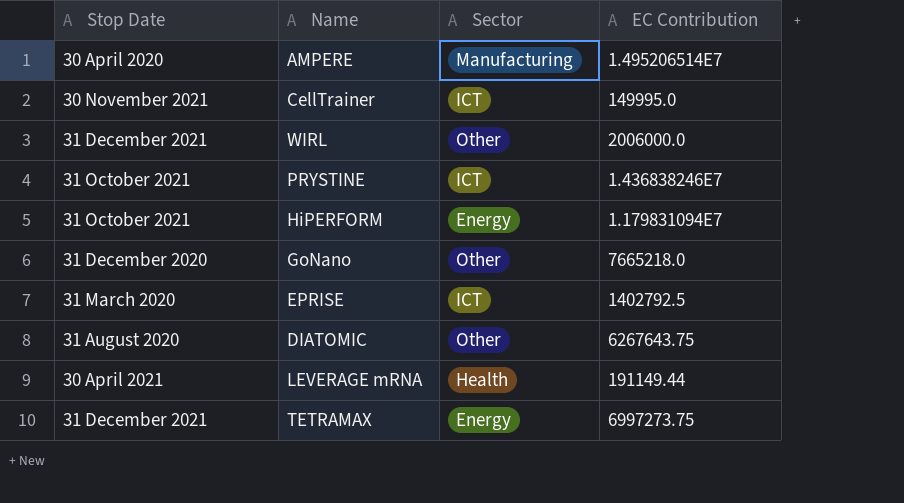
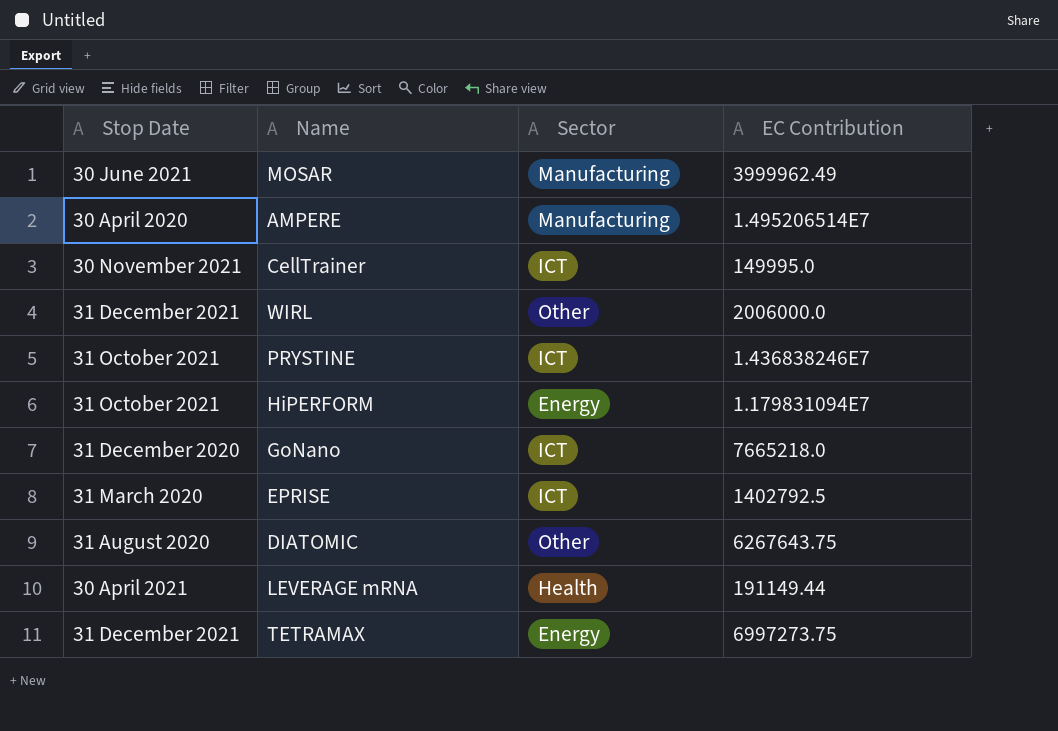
row MOSAR: none -> 30 June 2021 | Manufacturing | 3999962.49
GoNano | Sector: Other -> ICT

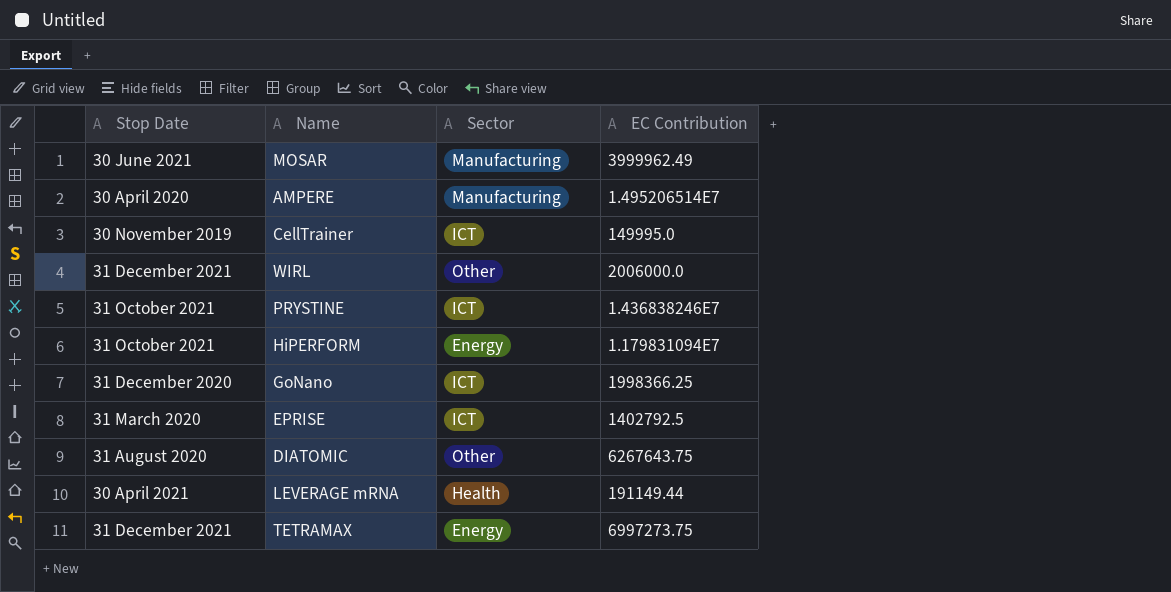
CellTrainer | Stop Date: 30 November 2021 -> 30 November 2019
GoNano | EC Contribution: 7665218.0 -> 1998366.25

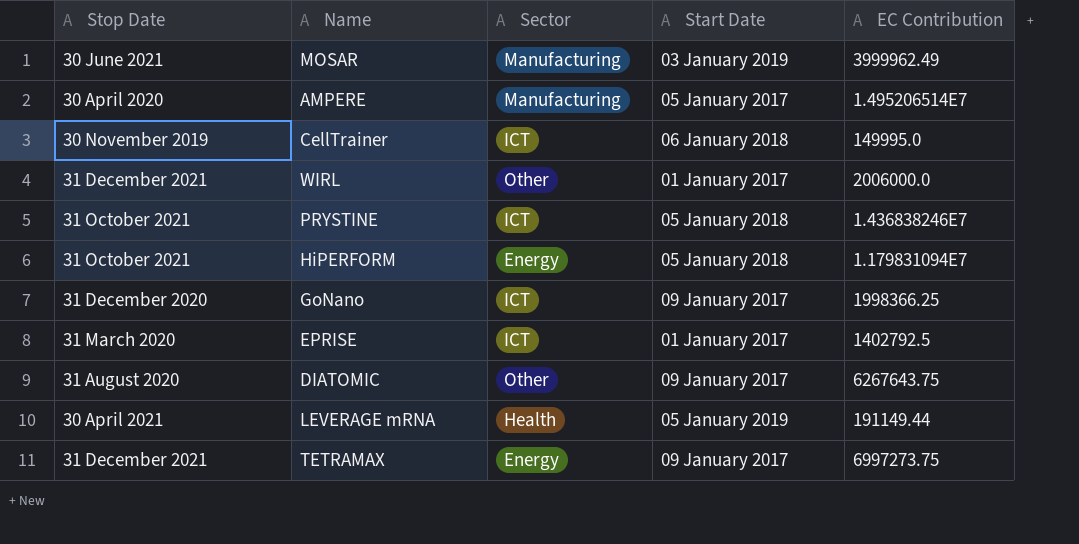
column Start Date | position: none -> 4

